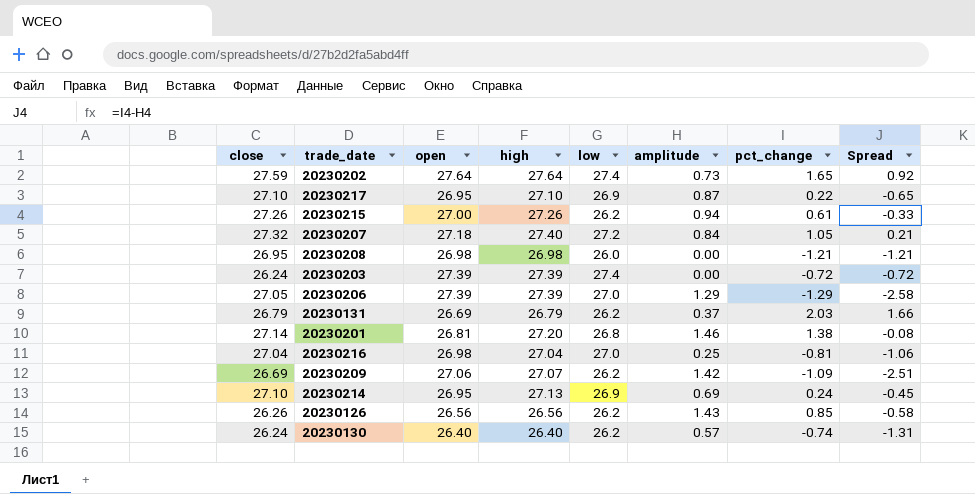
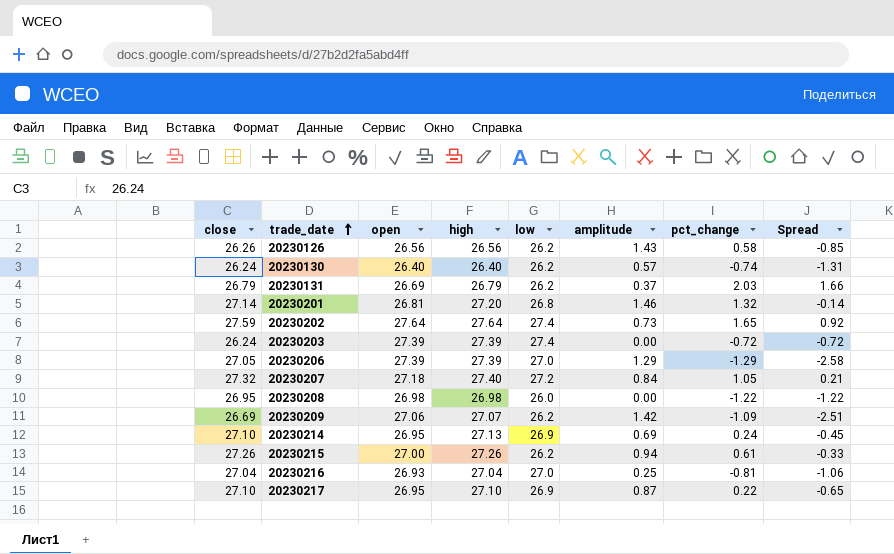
row order: none -> trade_date ascending
20230126 | pct_change: 0.85 -> 0.58
20230126 | Spread: -0.58 -> -0.85
20230201 | pct_change: 1.38 -> 1.32
20230201 | Spread: -0.08 -> -0.14
20230208 | pct_change: -1.21 -> -1.22
20230208 | Spread: -1.21 -> -1.22
20230216 | open: 26.98 -> 26.93

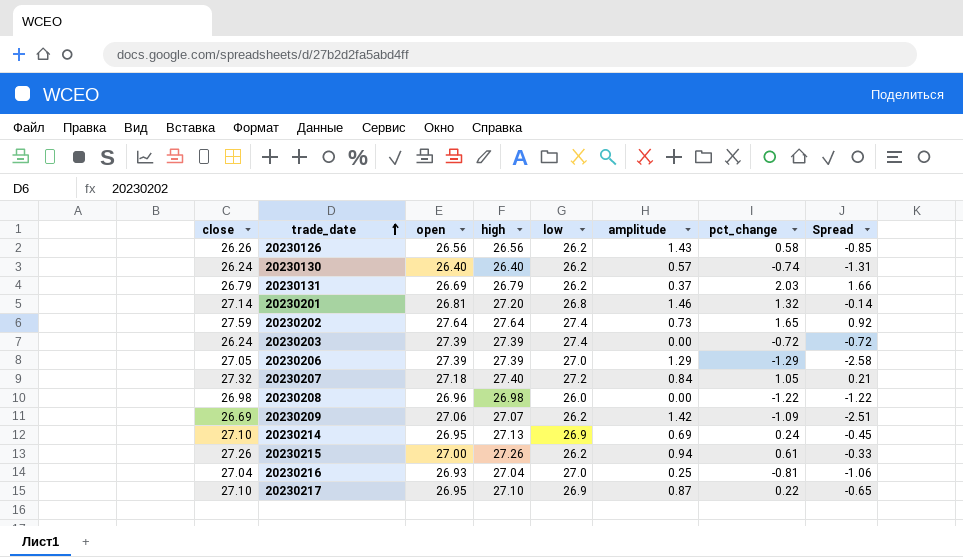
20230208 | close: 26.95 -> 26.98
20230208 | open: 26.98 -> 26.96

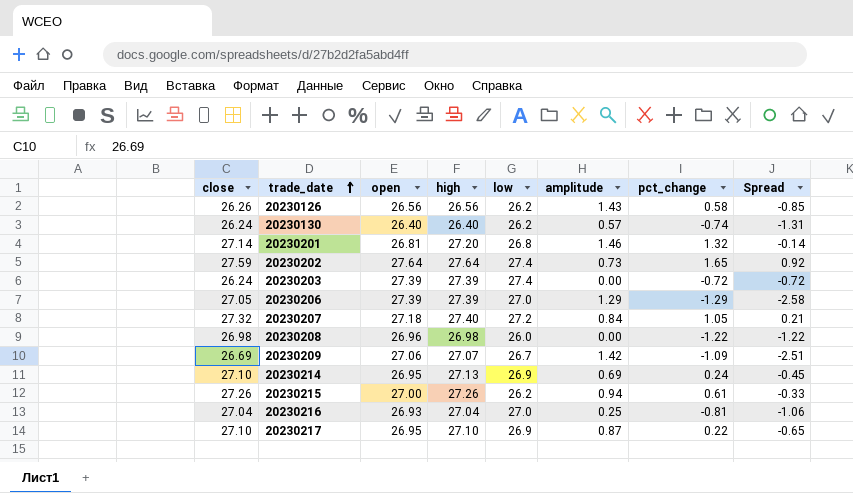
row 20230131: 26.79 | 26.69 | 26.79 | 26.2 | 0.37 | 2.03 | 1.66 -> none
20230209 | low: 26.2 -> 26.7

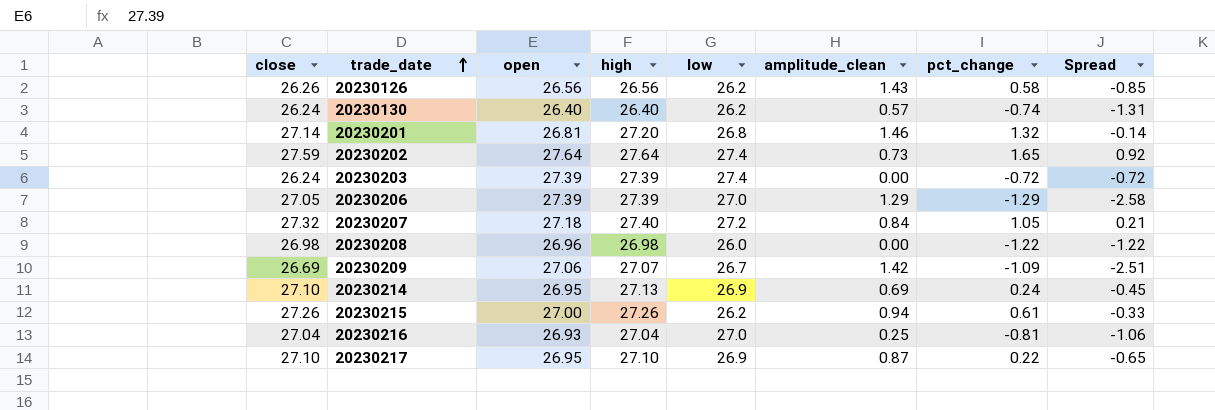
column name: amplitude -> amplitude_clean

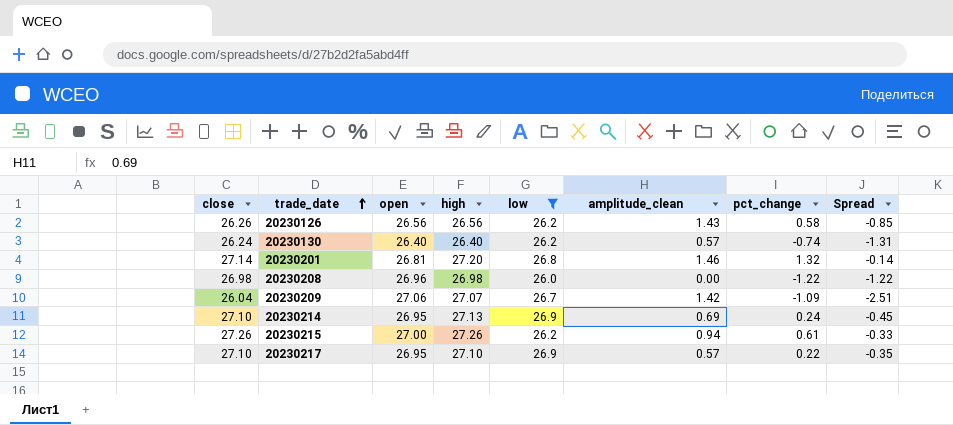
filter: none -> low <= 26.9
20230209 | close: 26.69 -> 26.04
20230217 | amplitude_clean: 0.87 -> 0.57
20230217 | Spread: -0.65 -> -0.35

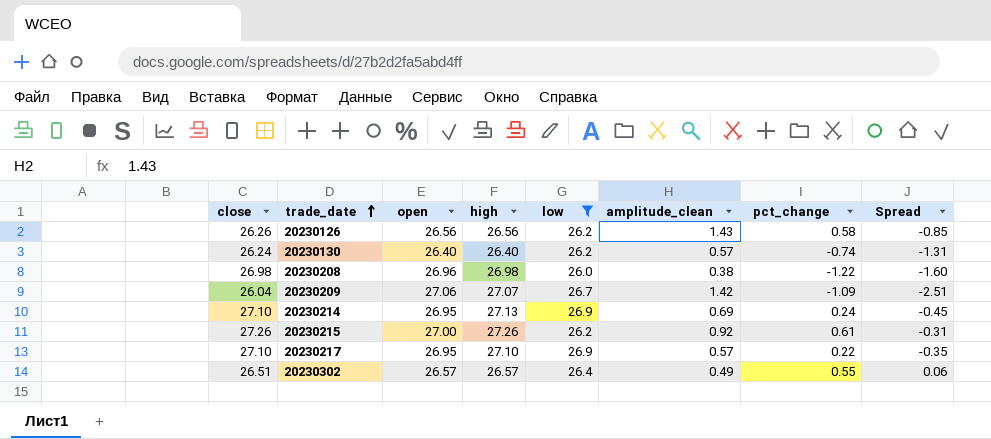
row 20230201: 27.14 | 26.81 | 27.20 | 26.8 | 1.46 | 1.32 | -0.14 -> none
20230208 | amplitude_clean: 0.00 -> 0.38
20230208 | Spread: -1.22 -> -1.60
20230215 | amplitude_clean: 0.94 -> 0.92
20230215 | Spread: -0.33 -> -0.31
row 20230302: none -> 26.51 | 26.57 | 26.57 | 26.4 | 0.49 | 0.55 | 0.06

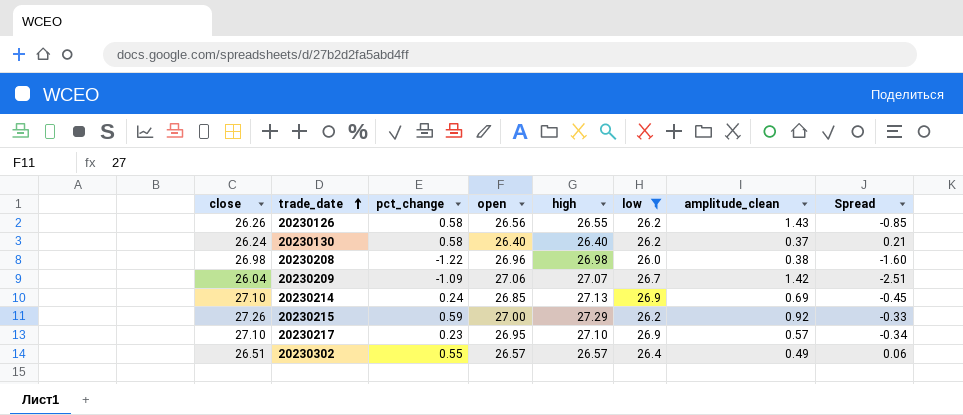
column pct_change | position: 7 -> 3
20230126 | high: 26.56 -> 26.55
20230130 | pct_change: -0.74 -> 0.58
20230130 | amplitude_clean: 0.57 -> 0.37
20230130 | Spread: -1.31 -> 0.21
20230214 | open: 26.95 -> 26.85
20230215 | pct_change: 0.61 -> 0.59
20230215 | high: 27.26 -> 27.29
20230215 | Spread: -0.31 -> -0.33
20230217 | pct_change: 0.22 -> 0.23
20230217 | Spread: -0.35 -> -0.34

